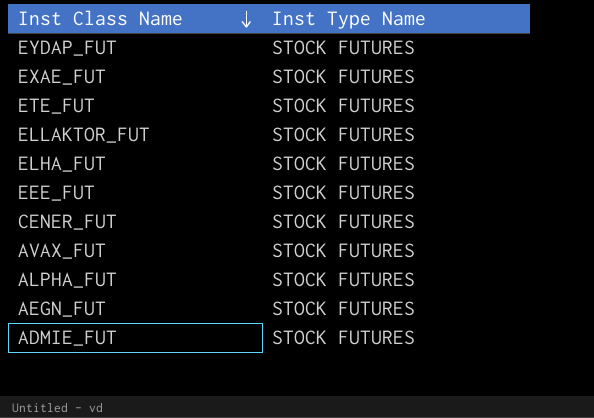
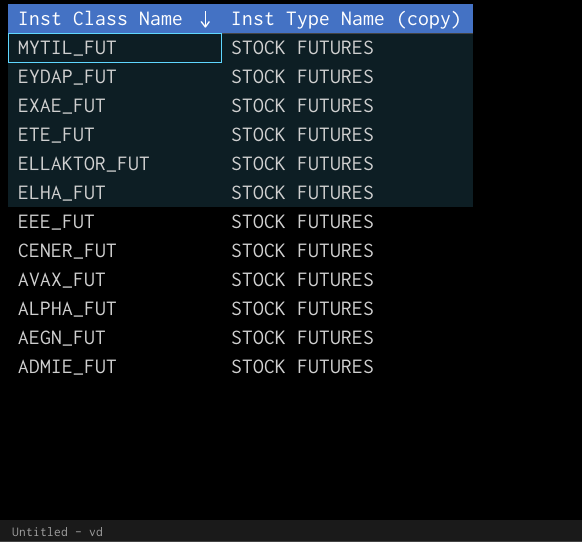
column name: Inst Type Name -> Inst Type Name (copy)
row MYTIL_FUT: none -> STOCK FUTURES

